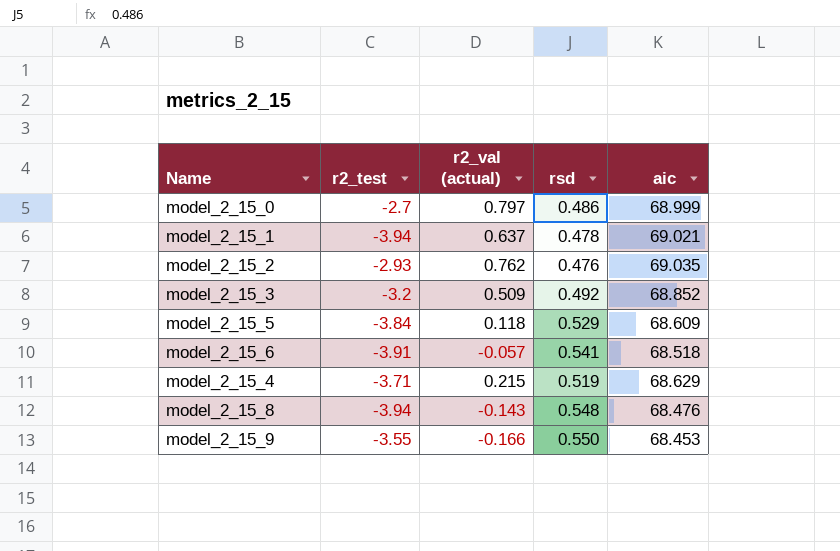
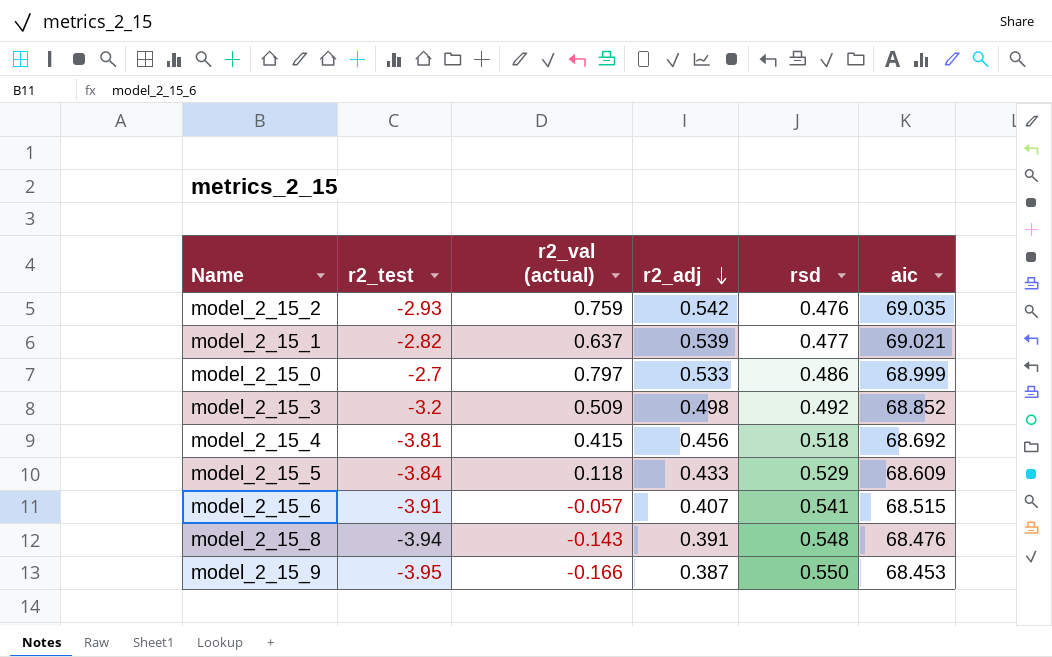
row order: none -> r2_adj descending
column r2_adj | position: none -> 4
model_2_15_2 | r2_val (actual): 0.762 -> 0.759
model_2_15_1 | r2_test: -3.94 -> -2.82
model_2_15_1 | rsd: 0.478 -> 0.477
model_2_15_4 | r2_test: -3.71 -> -3.81
model_2_15_4 | r2_val (actual): 0.215 -> 0.415
model_2_15_4 | rsd: 0.519 -> 0.518
model_2_15_4 | aic: 68.629 -> 68.692
model_2_15_6 | aic: 68.518 -> 68.515
model_2_15_9 | r2_test: -3.55 -> -3.95

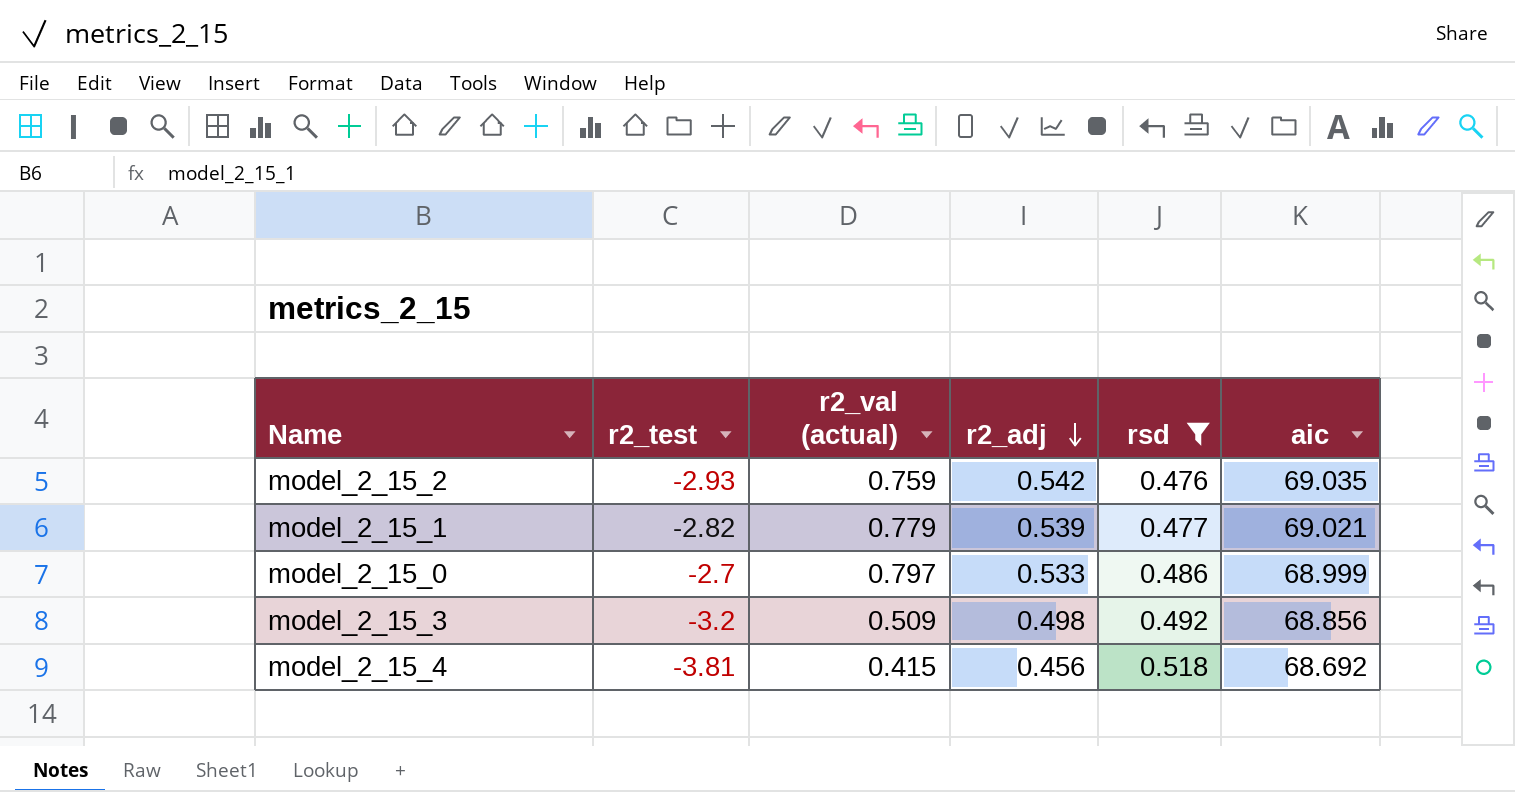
filter: none -> rsd <= 0.518
model_2_15_1 | r2_val (actual): 0.637 -> 0.779
model_2_15_3 | aic: 68.852 -> 68.856

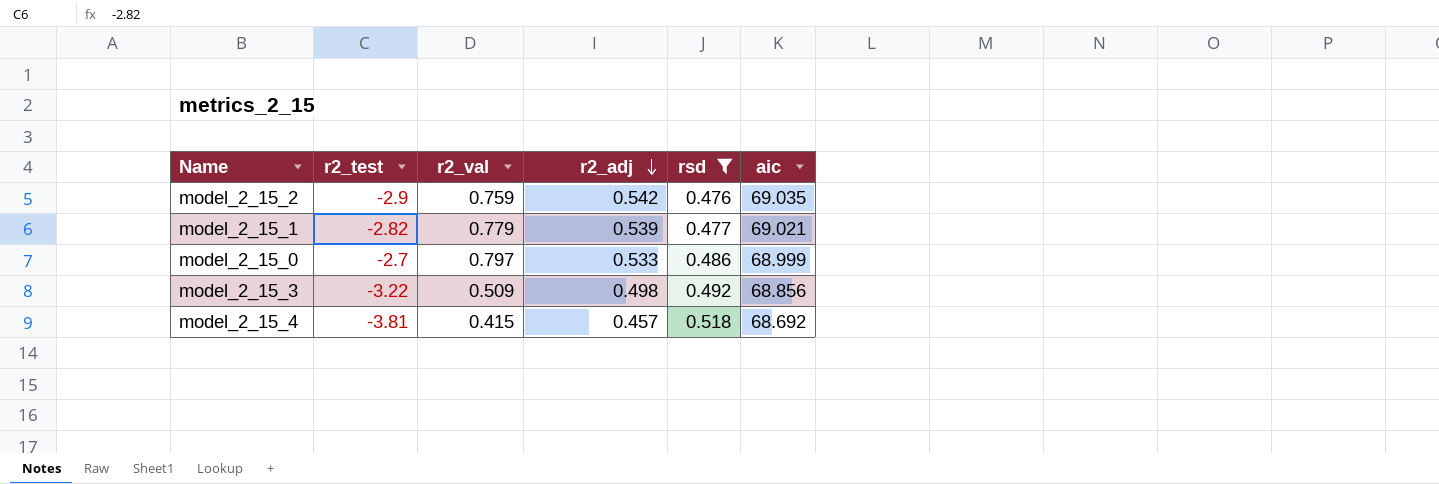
column name: r2_val (actual) -> r2_val
model_2_15_2 | r2_test: -2.93 -> -2.9
model_2_15_3 | r2_test: -3.2 -> -3.22
model_2_15_4 | r2_adj: 0.456 -> 0.457

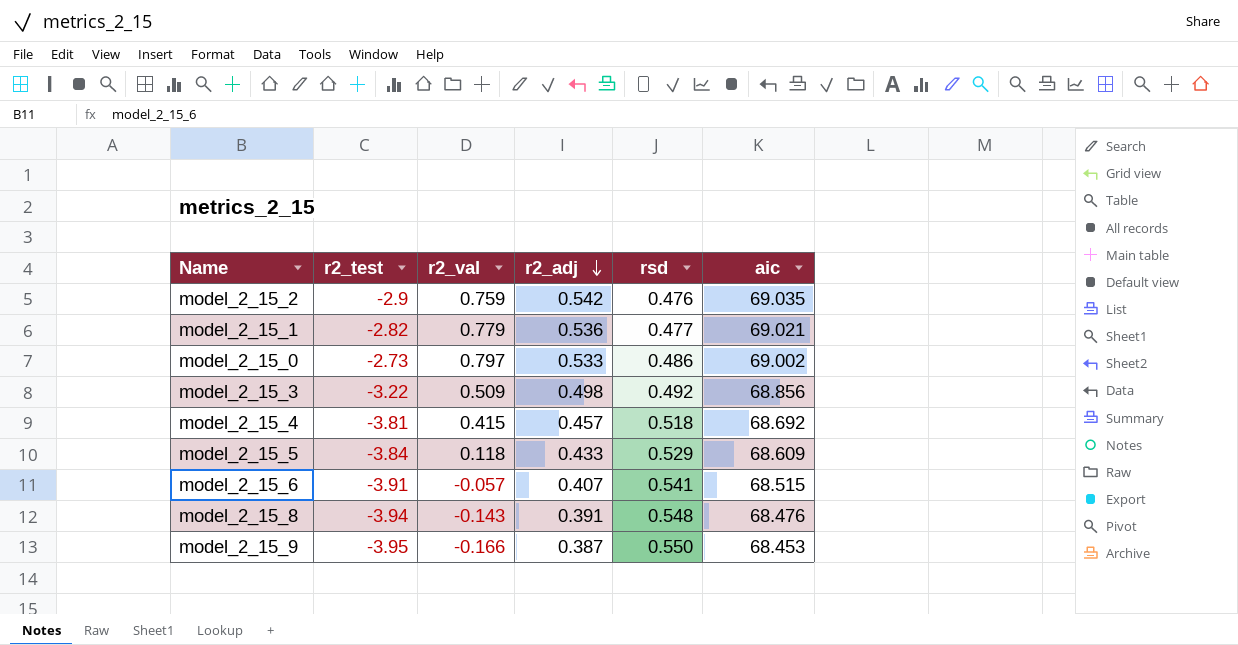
filter: rsd <= 0.518 -> none
model_2_15_1 | r2_adj: 0.539 -> 0.536
model_2_15_0 | r2_test: -2.7 -> -2.73
model_2_15_0 | aic: 68.999 -> 69.002

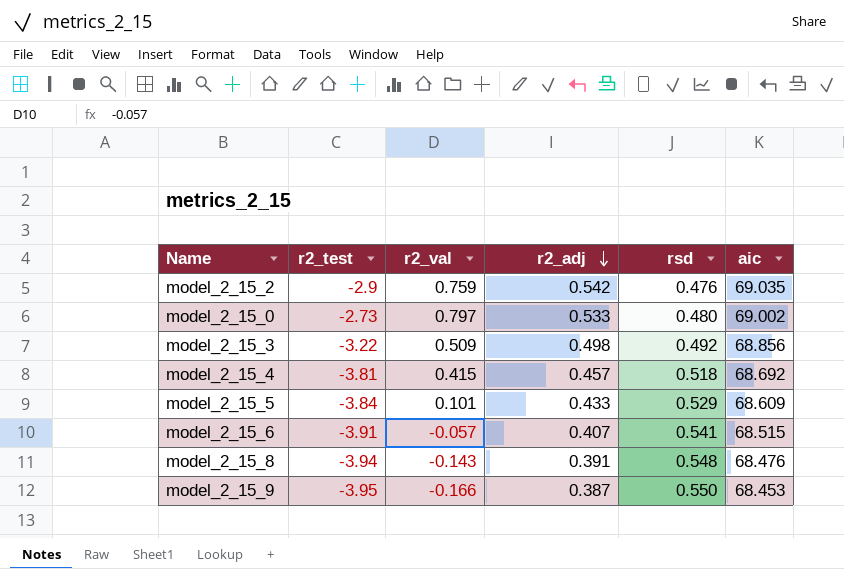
row model_2_15_1: -2.82 | 0.779 | 0.536 | 0.477 | 69.021 -> none
model_2_15_0 | rsd: 0.486 -> 0.480
model_2_15_5 | r2_val: 0.118 -> 0.101

